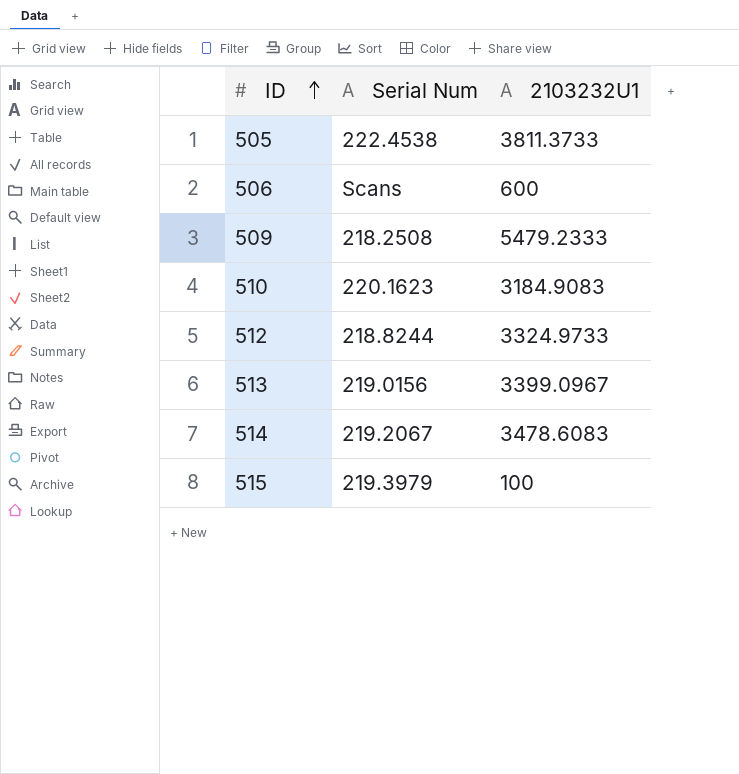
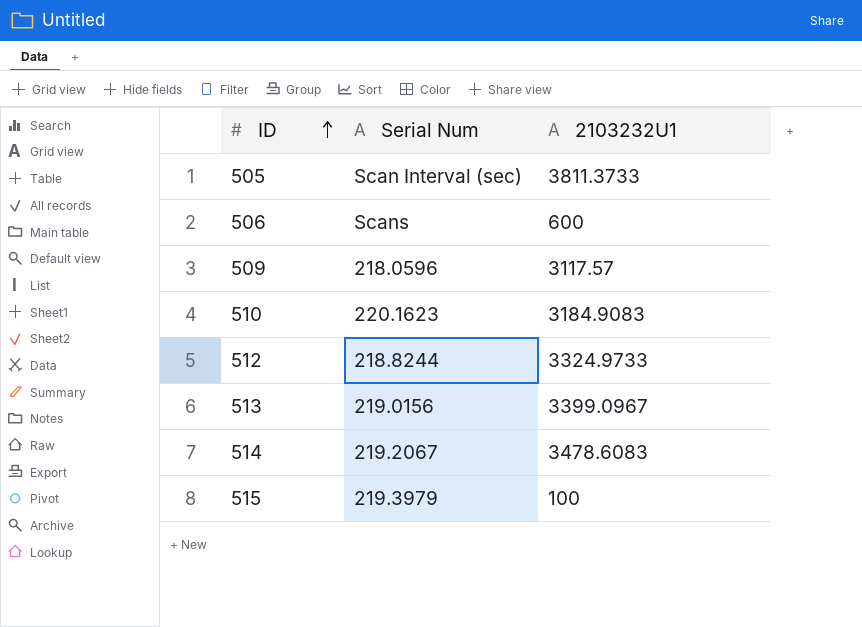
505 | Serial Num: 222.4538 -> Scan Interval (sec)
509 | Serial Num: 218.2508 -> 218.0596
509 | 2103232U1: 5479.2333 -> 3117.57

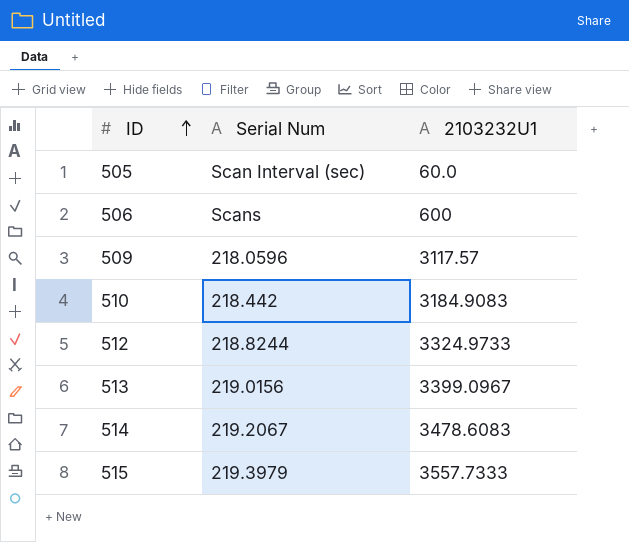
505 | 2103232U1: 3811.3733 -> 60.0
510 | Serial Num: 220.1623 -> 218.442
515 | 2103232U1: 100 -> 3557.7333

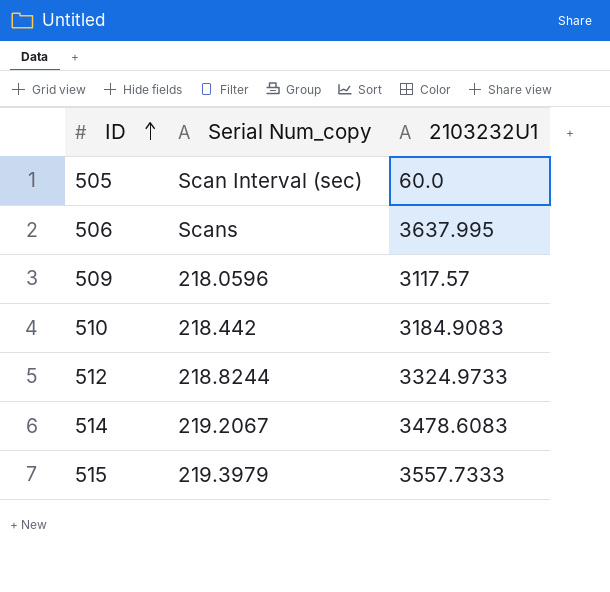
column name: Serial Num -> Serial Num_copy
row 513: 219.0156 | 3399.0967 -> none
506 | 2103232U1: 600 -> 3637.995

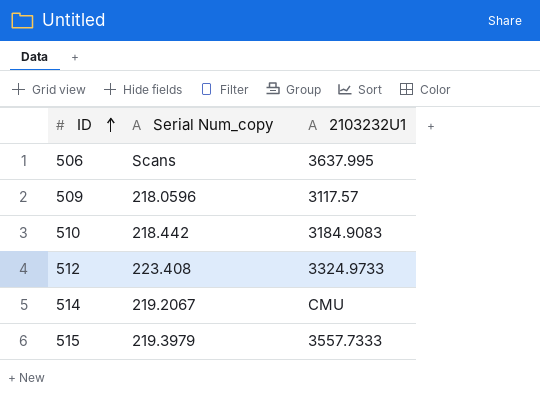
row 505: Scan Interval (sec) | 60.0 -> none
512 | Serial Num_copy: 218.8244 -> 223.408
514 | 2103232U1: 3478.6083 -> CMU

